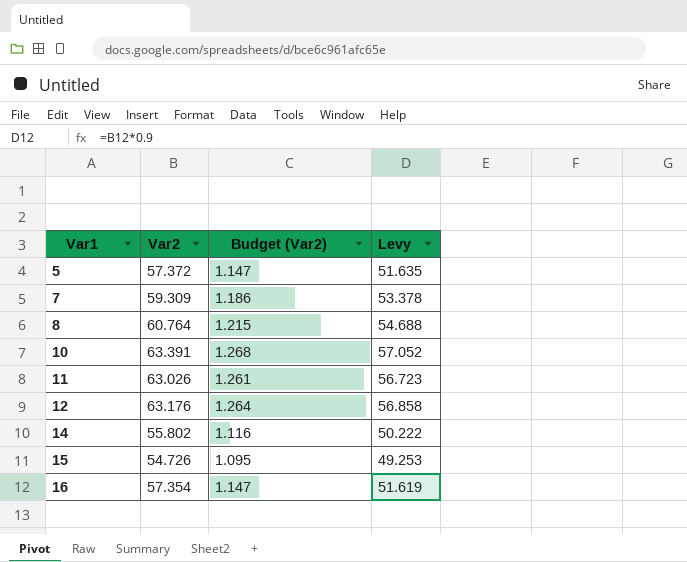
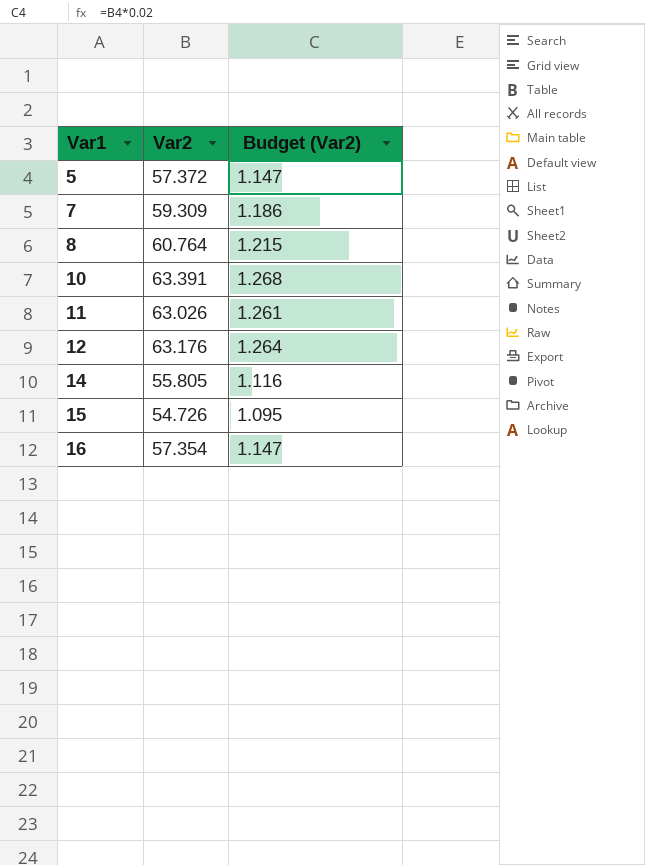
column Levy | formula: [Var2] * 0.9 -> none
14 | Var2: 55.802 -> 55.805

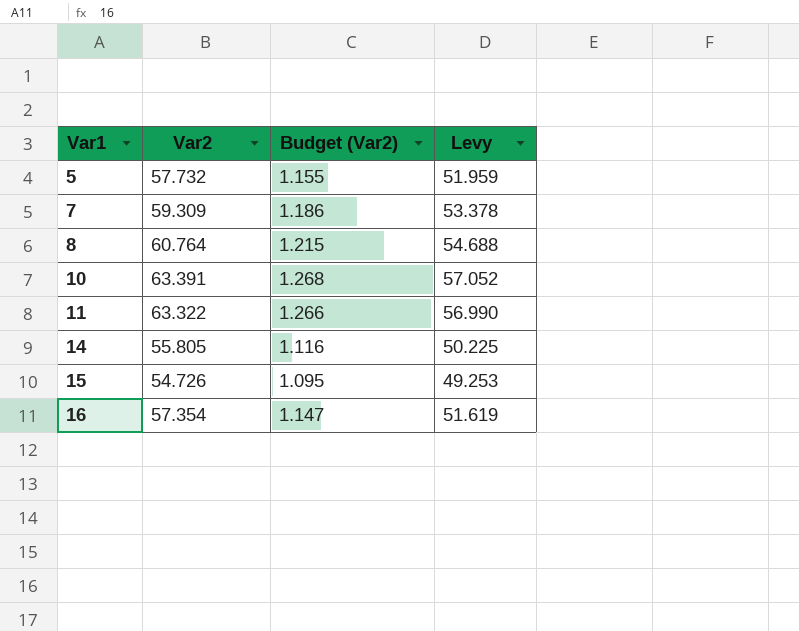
column Levy | formula: none -> [Var2] * 0.9
row 12: 63.176 | 1.264 -> none
5 | Var2: 57.372 -> 57.732
5 | Budget (Var2): 1.147 -> 1.155
11 | Var2: 63.026 -> 63.322
11 | Budget (Var2): 1.261 -> 1.266

